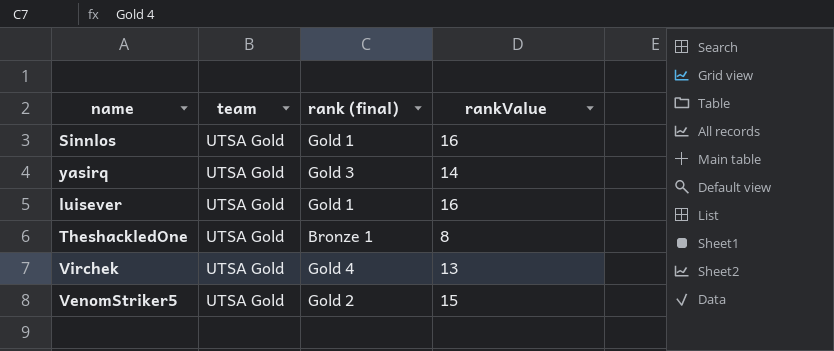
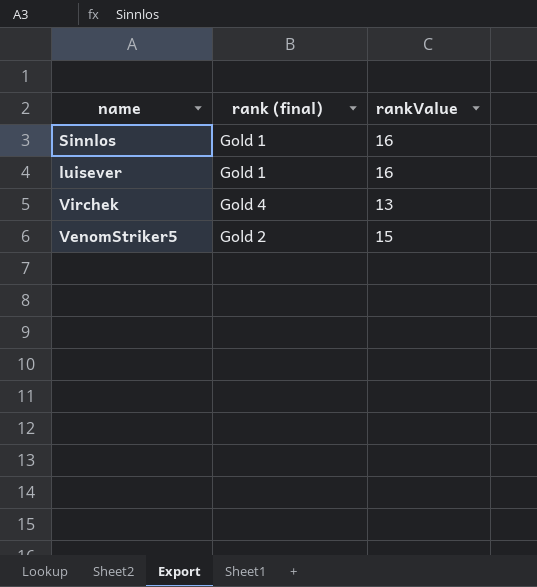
column team | position: 2 -> none
row yasirq: UTSA Gold | Gold 3 | 14 -> none
row TheshackledOne: UTSA Gold | Bronze 1 | 8 -> none

